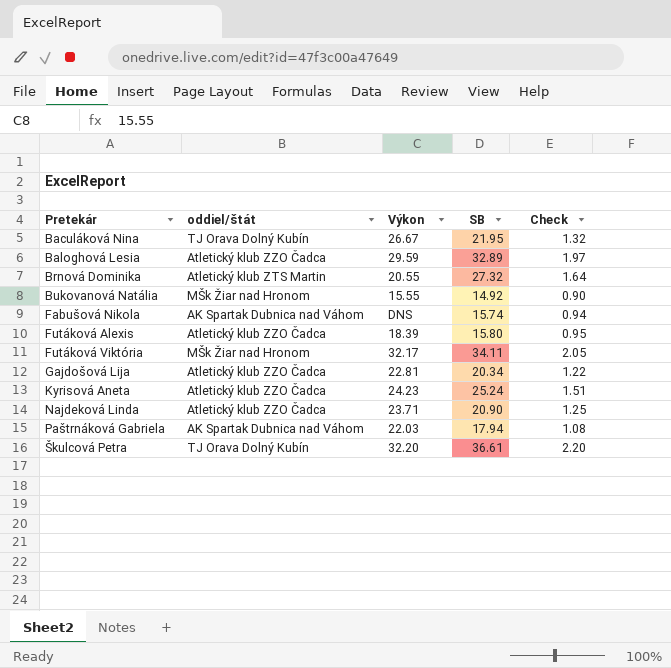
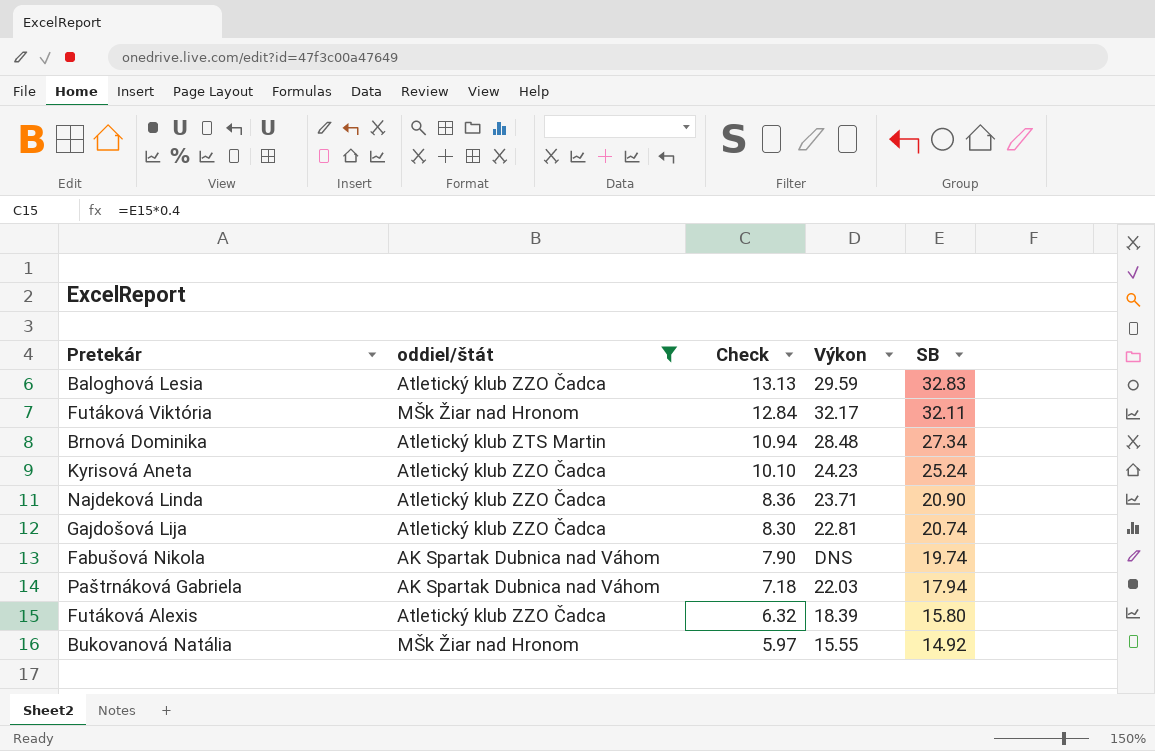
filter: none -> oddiel/štát != TJ Orava Dolný Kubín
row order: Pretekár ascending -> Check descending
column Check | formula: [SB] * 0.06 -> [SB] * 0.4
column Check | position: 5 -> 3
Baloghová Lesia | SB: 32.89 -> 32.83
Futáková Viktória | SB: 34.11 -> 32.11
Brnová Dominika | Výkon: 20.55 -> 28.48
Brnová Dominika | SB: 27.32 -> 27.34
Gajdošová Lija | SB: 20.34 -> 20.74
Fabušová Nikola | SB: 15.74 -> 19.74

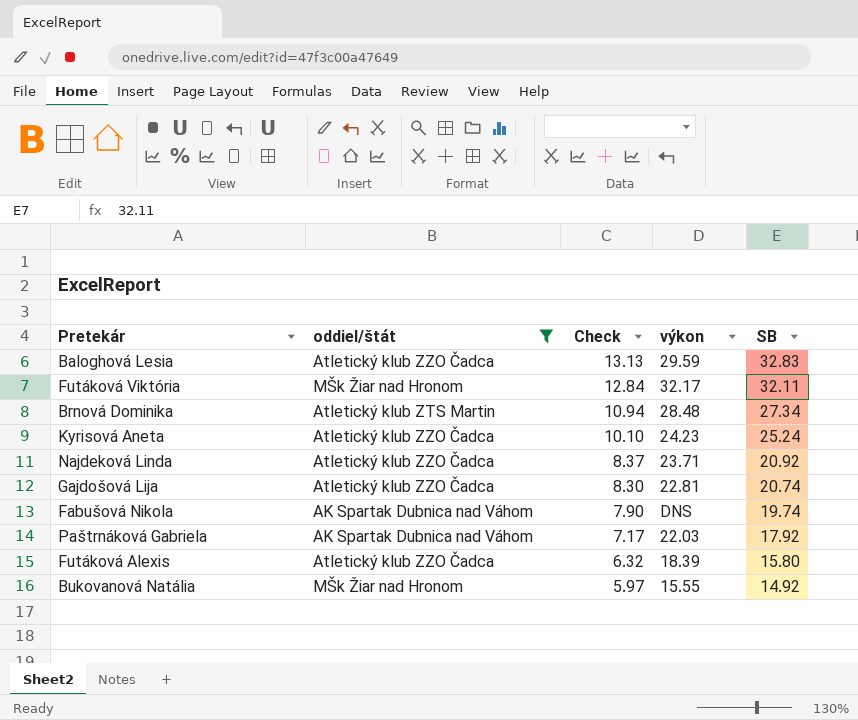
column name: Výkon -> výkon
Najdeková Linda | Check: 8.36 -> 8.37
Najdeková Linda | SB: 20.90 -> 20.92
Paštrnáková Gabriela | Check: 7.18 -> 7.17
Paštrnáková Gabriela | SB: 17.94 -> 17.92

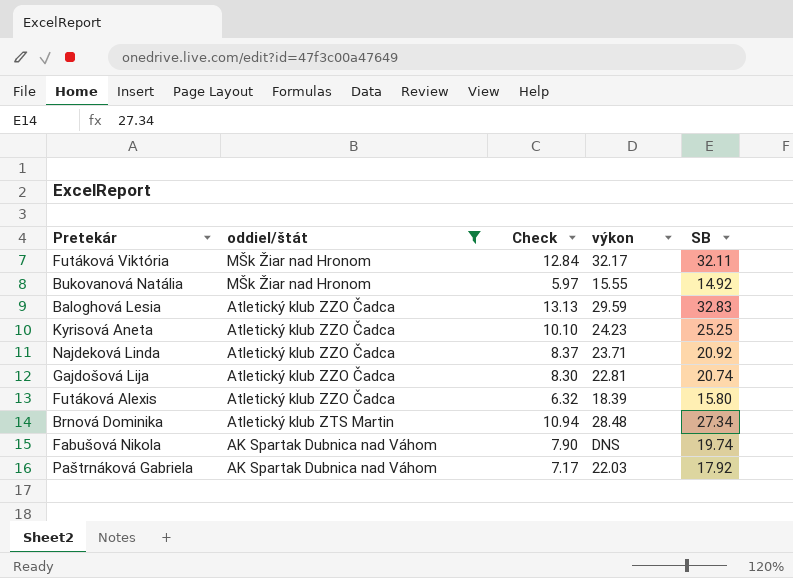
row order: Check descending -> oddiel/štát descending
Kyrisová Aneta | SB: 25.24 -> 25.25

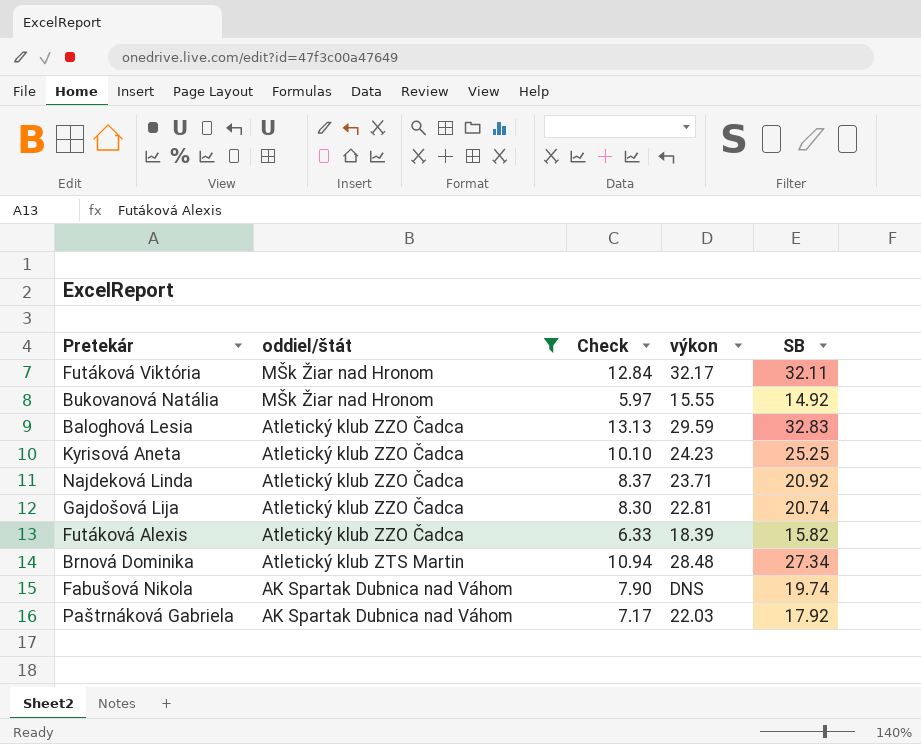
Futáková Alexis | Check: 6.32 -> 6.33
Futáková Alexis | SB: 15.80 -> 15.82

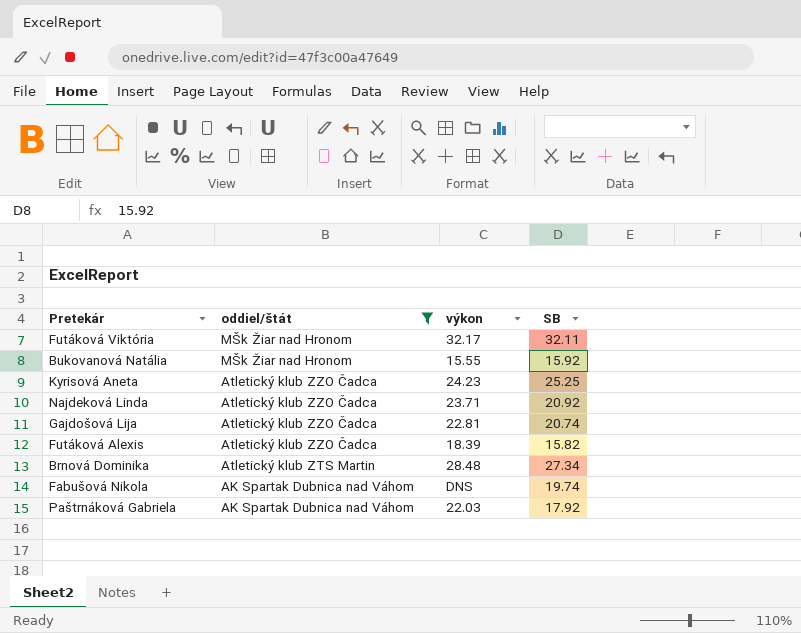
column Check | formula: [SB] * 0.4 -> none
row Baloghová Lesia: Atletický klub ZZO Čadca | 13.13 | 29.59 | 32.83 -> none
Bukovanová Natália | SB: 14.92 -> 15.92

